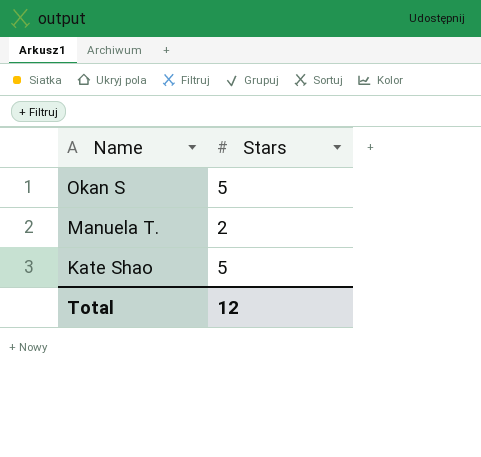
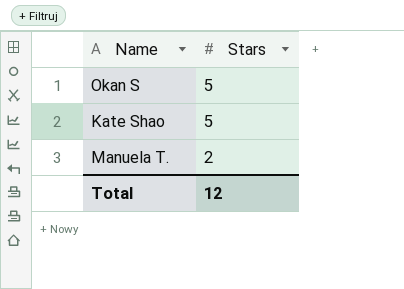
row order: Name descending -> Stars descending

